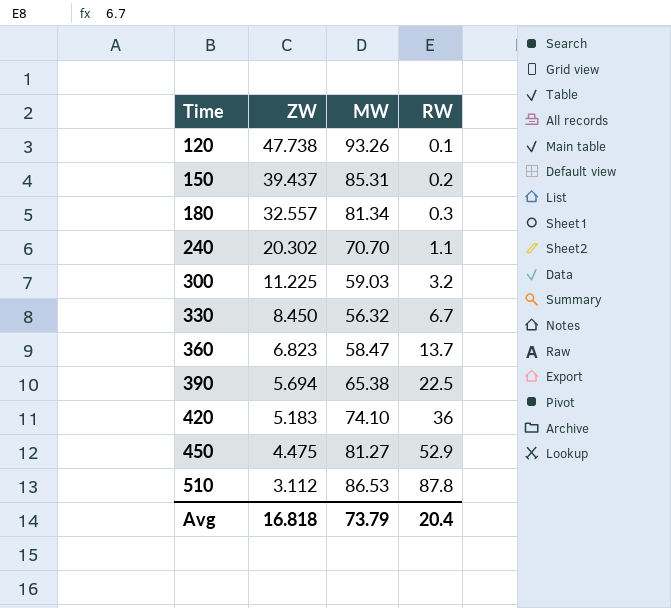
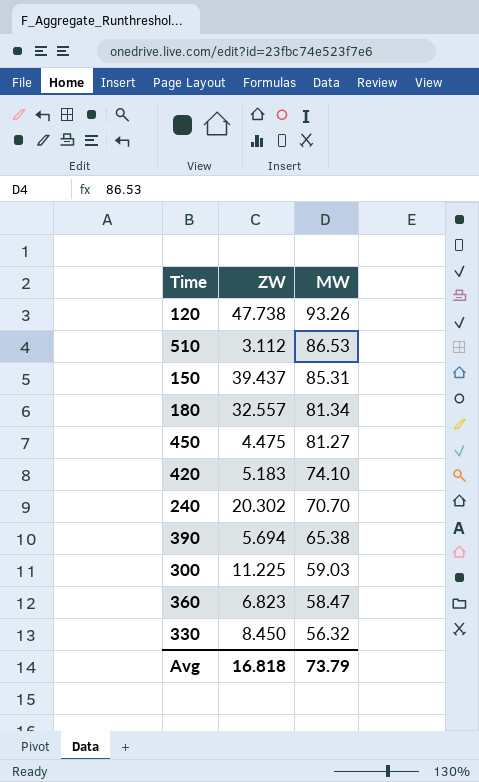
row order: Time ascending -> MW descending
column RW | position: 4 -> none

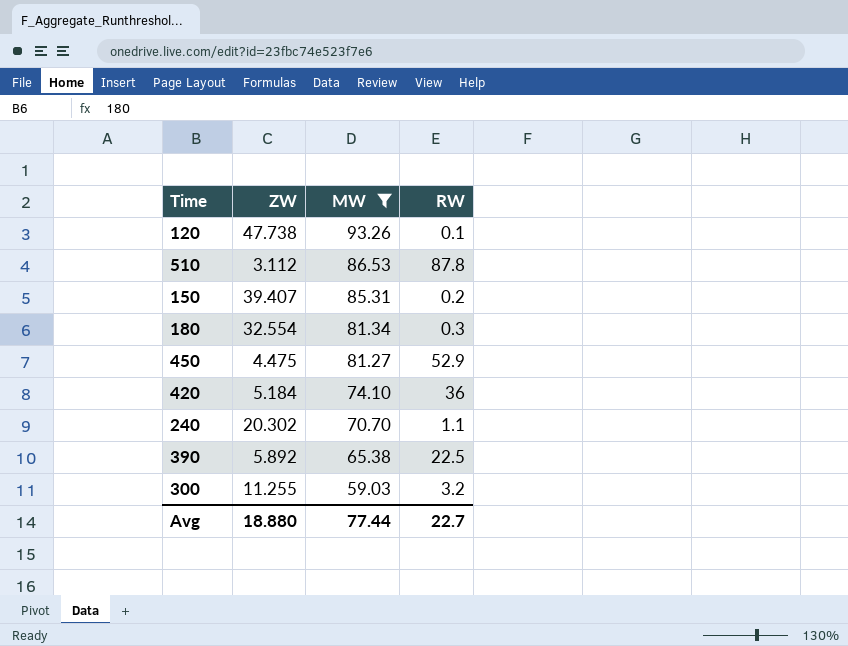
filter: none -> MW >= 59.03
column RW | position: none -> 4
150 | ZW: 39.437 -> 39.407
180 | ZW: 32.557 -> 32.554
420 | ZW: 5.183 -> 5.184
390 | ZW: 5.694 -> 5.892
300 | ZW: 11.225 -> 11.255
Avg | ZW: 16.818 -> 18.880
Avg | MW: 73.79 -> 77.44

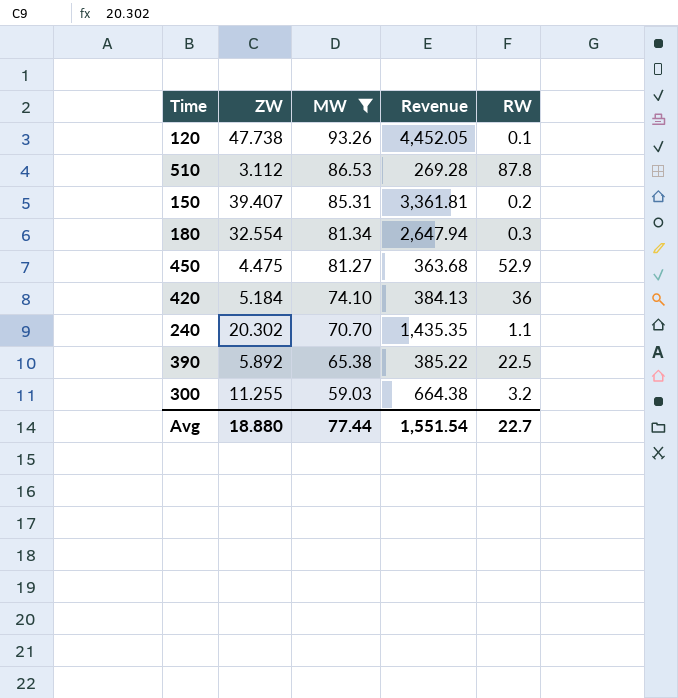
column Revenue | formula: none -> [ZW] * [MW]

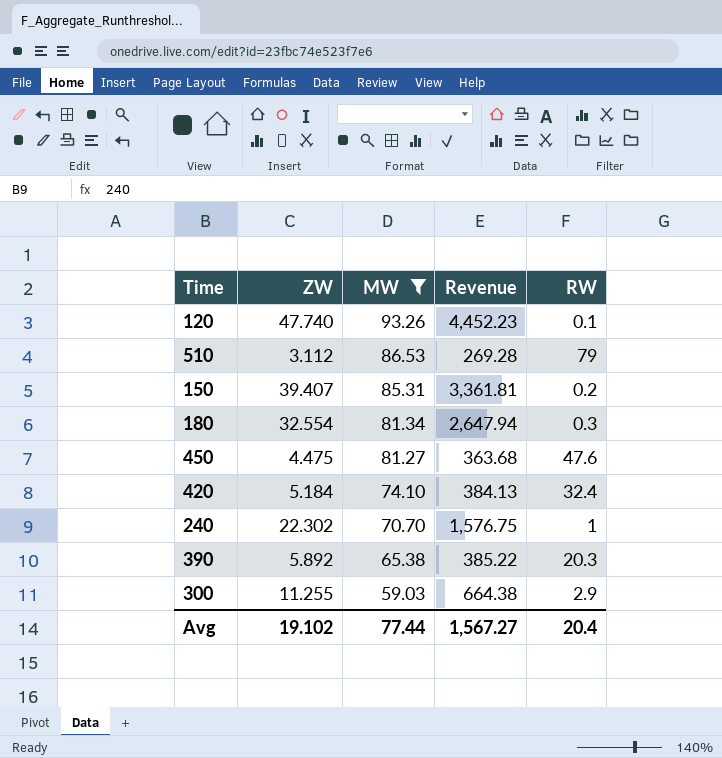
120 | ZW: 47.738 -> 47.740
120 | Revenue: 4,452.05 -> 4,452.23
510 | RW: 87.8 -> 79
450 | RW: 52.9 -> 47.6
420 | RW: 36 -> 32.4
240 | ZW: 20.302 -> 22.302
240 | Revenue: 1,435.35 -> 1,576.75
240 | RW: 1.1 -> 1
390 | RW: 22.5 -> 20.3
300 | RW: 3.2 -> 2.9
Avg | ZW: 18.880 -> 19.102
Avg | Revenue: 1,551.54 -> 1,567.27
Avg | RW: 22.7 -> 20.4

